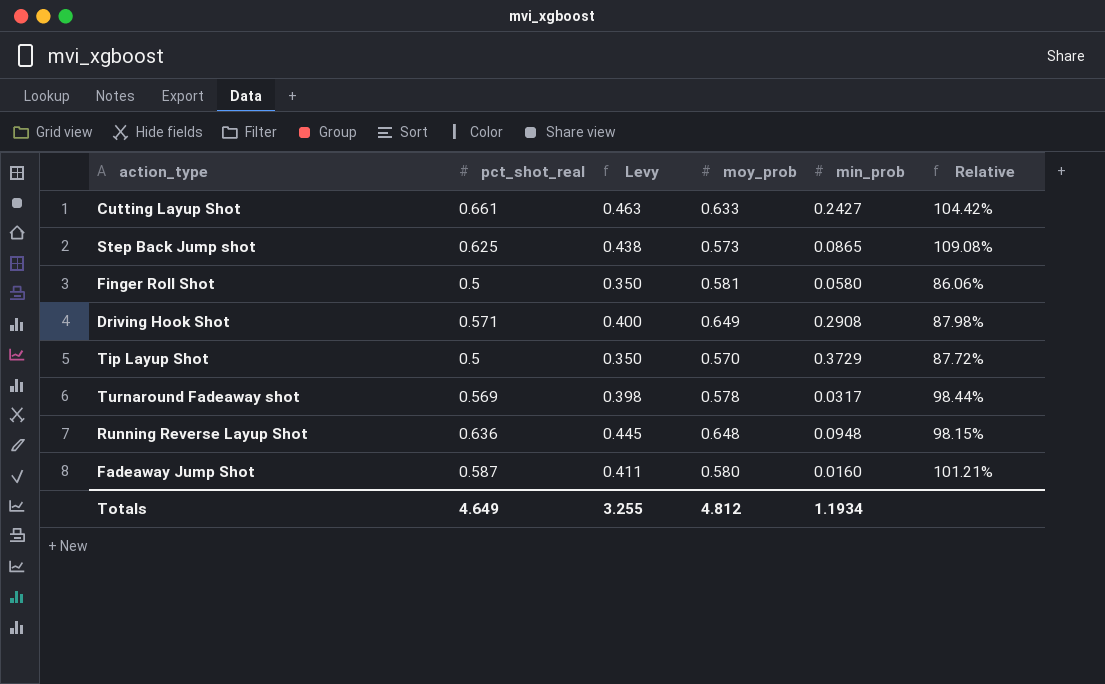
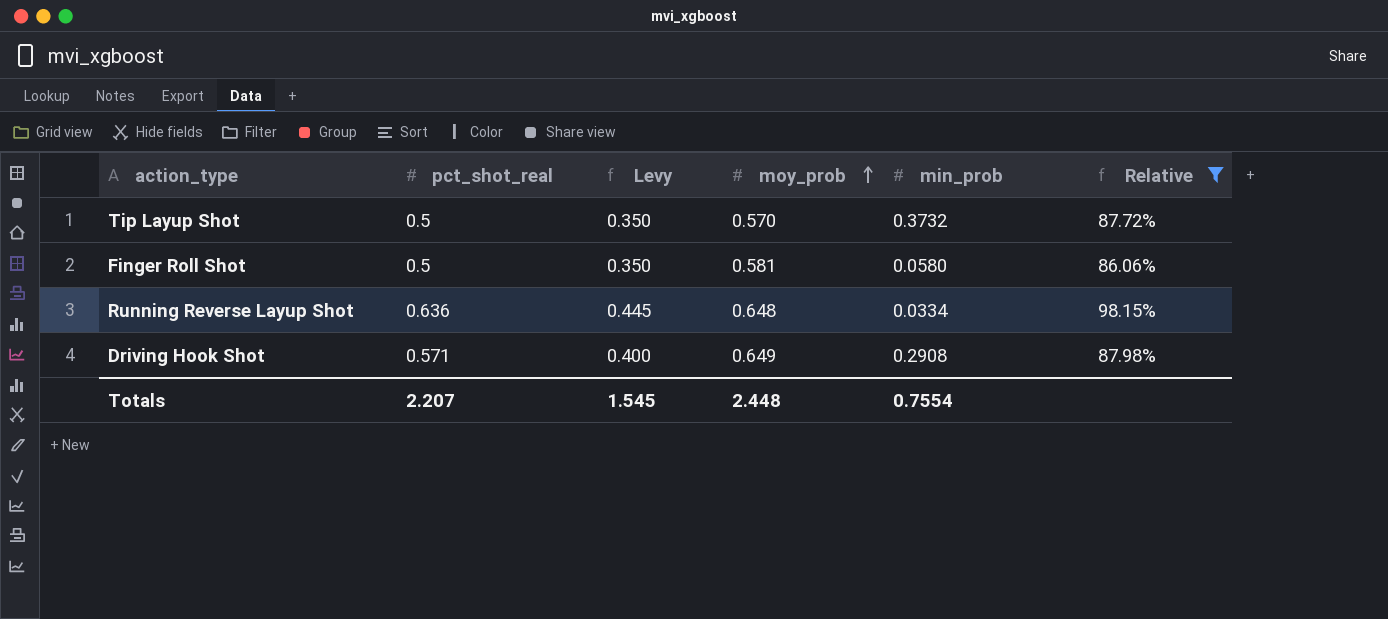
filter: none -> Relative <= 98.15%
row order: none -> moy_prob ascending
Tip Layup Shot | min_prob: 0.3729 -> 0.3732
Running Reverse Layup Shot | min_prob: 0.0948 -> 0.0334
Totals | pct_shot_real: 4.649 -> 2.207
Totals | Levy: 3.255 -> 1.545
Totals | moy_prob: 4.812 -> 2.448
Totals | min_prob: 1.1934 -> 0.7554

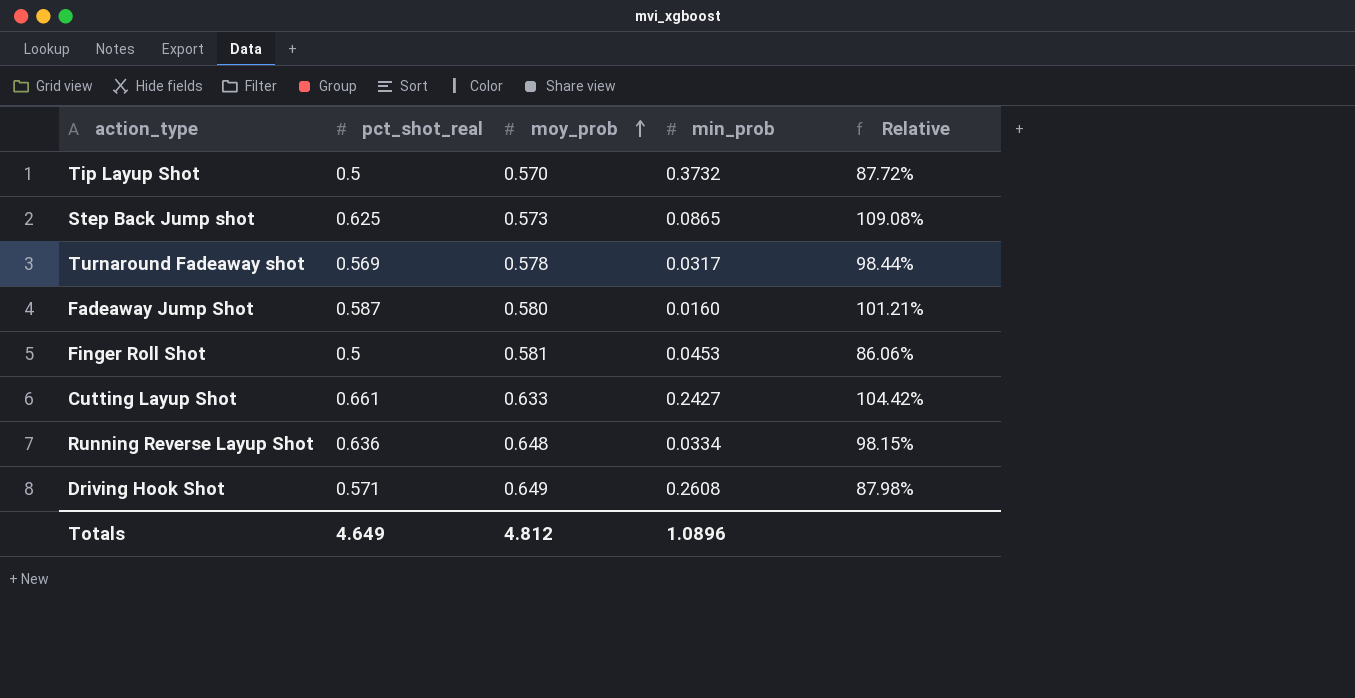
filter: Relative <= 98.15% -> none
column Levy | formula: [pct_shot_real] * 0.7 -> none
Finger Roll Shot | min_prob: 0.0580 -> 0.0453
Driving Hook Shot | min_prob: 0.2908 -> 0.2608
Totals | pct_shot_real: 2.207 -> 4.649
Totals | moy_prob: 2.448 -> 4.812
Totals | min_prob: 0.7554 -> 1.0896

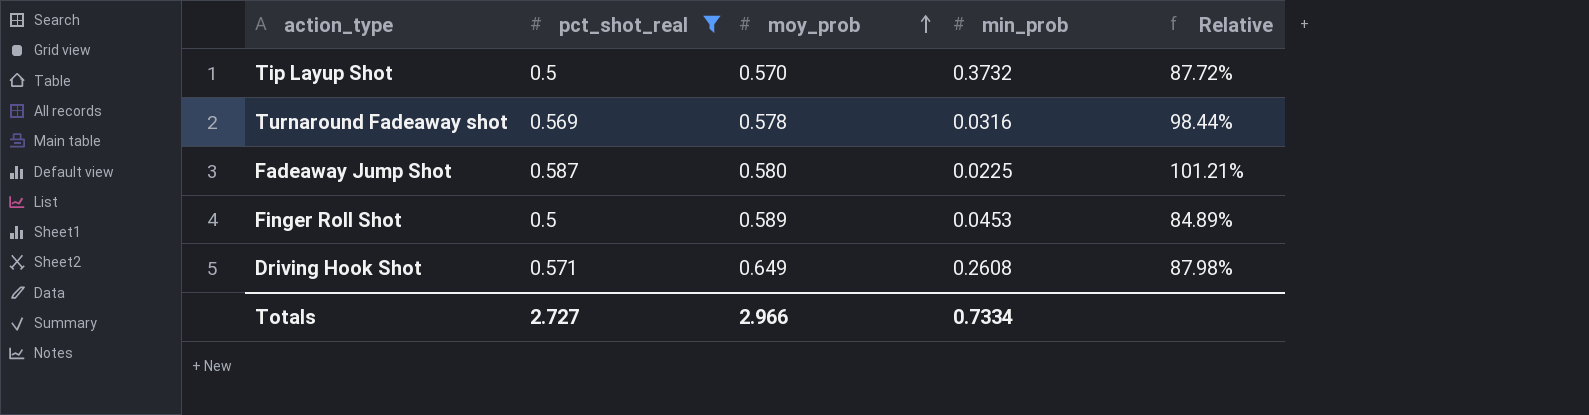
filter: none -> pct_shot_real <= 0.587
Turnaround Fadeaway shot | min_prob: 0.0317 -> 0.0316
Fadeaway Jump Shot | min_prob: 0.0160 -> 0.0225
Finger Roll Shot | moy_prob: 0.581 -> 0.589
Finger Roll Shot | Relative: 86.06% -> 84.89%
Totals | pct_shot_real: 4.649 -> 2.727
Totals | moy_prob: 4.812 -> 2.966
Totals | min_prob: 1.0896 -> 0.7334

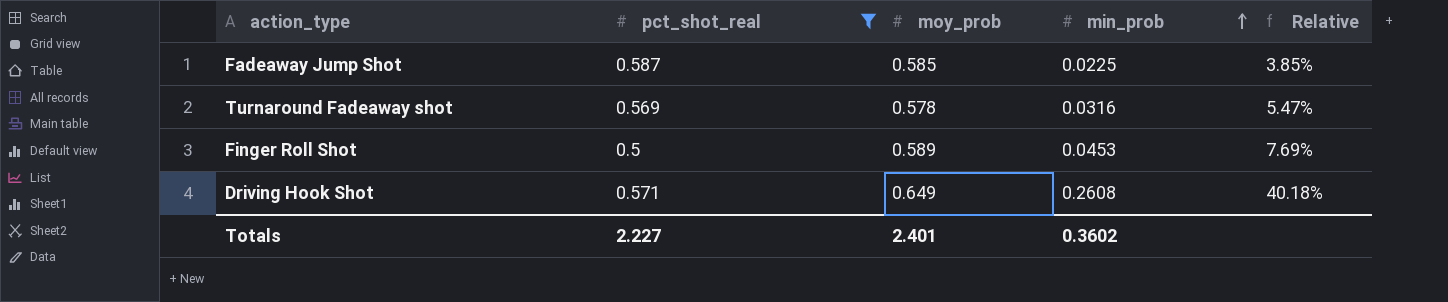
row order: moy_prob ascending -> min_prob ascending
column Relative | formula: [pct_shot_real] / [moy_prob] -> [min_prob] / [moy_prob]
row Tip Layup Shot: 0.5 | 0.570 | 0.3732 | 87.72% -> none
Fadeaway Jump Shot | moy_prob: 0.580 -> 0.585
Totals | pct_shot_real: 2.727 -> 2.227
Totals | moy_prob: 2.966 -> 2.401
Totals | min_prob: 0.7334 -> 0.3602

